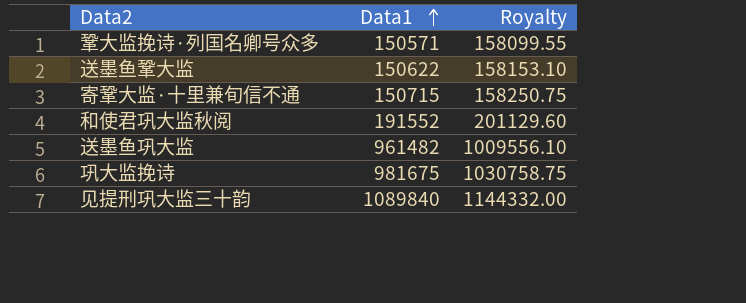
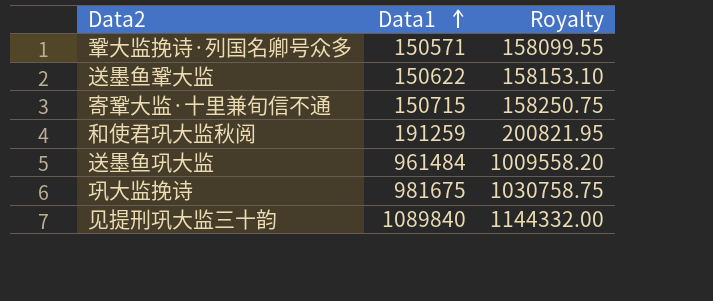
和使君巩大监秋阅 | Data1: 191552 -> 191259
和使君巩大监秋阅 | Royalty: 201129.60 -> 200821.95
送墨鱼巩大监 | Data1: 961482 -> 961484
送墨鱼巩大监 | Royalty: 1009556.10 -> 1009558.20

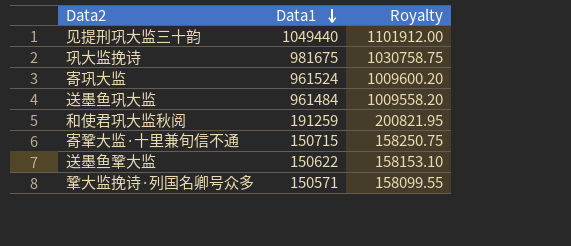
row order: Data1 ascending -> Data1 descending
见提刑巩大监三十韵 | Data1: 1089840 -> 1049440
见提刑巩大监三十韵 | Royalty: 1144332.00 -> 1101912.00
row 寄巩大监: none -> 961524 | 1009600.20

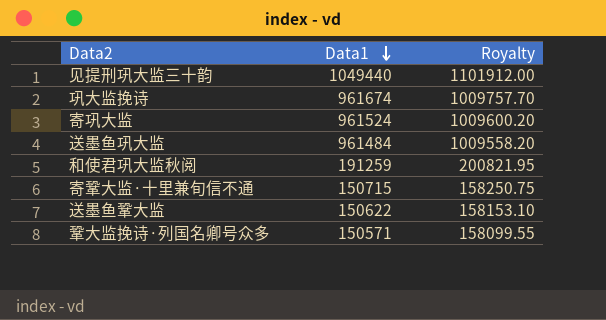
巩大监挽诗 | Data1: 981675 -> 961674
巩大监挽诗 | Royalty: 1030758.75 -> 1009757.70

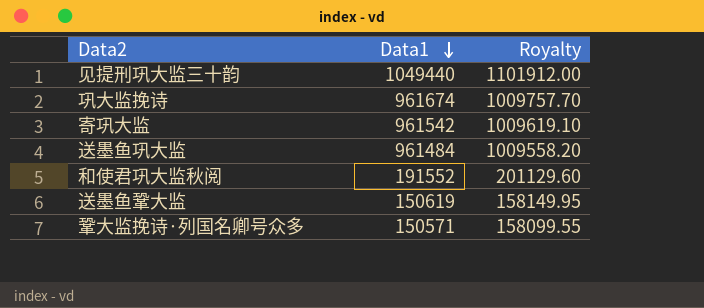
row 寄鞏大监·十里兼旬信不通: 150715 | 158250.75 -> none
寄巩大监 | Data1: 961524 -> 961542
寄巩大监 | Royalty: 1009600.20 -> 1009619.10
和使君巩大监秋阅 | Data1: 191259 -> 191552
和使君巩大监秋阅 | Royalty: 200821.95 -> 201129.60
送墨鱼鞏大监 | Data1: 150622 -> 150619
送墨鱼鞏大监 | Royalty: 158153.10 -> 158149.95

